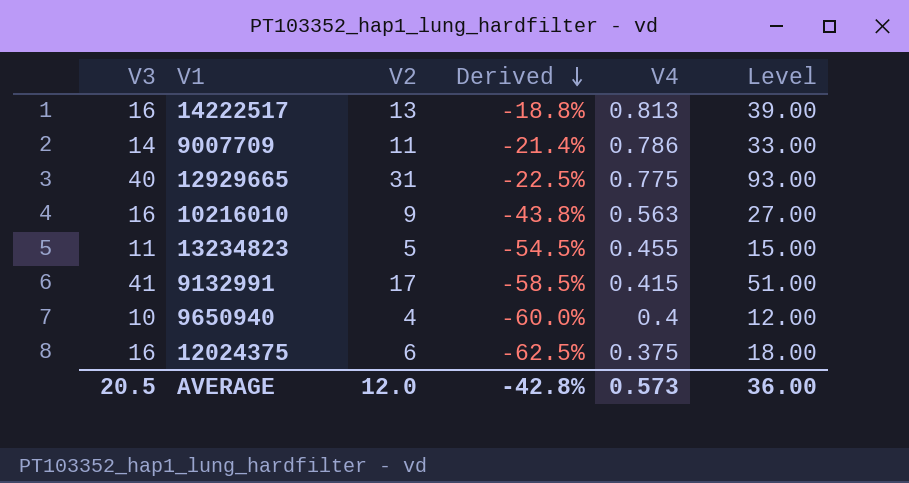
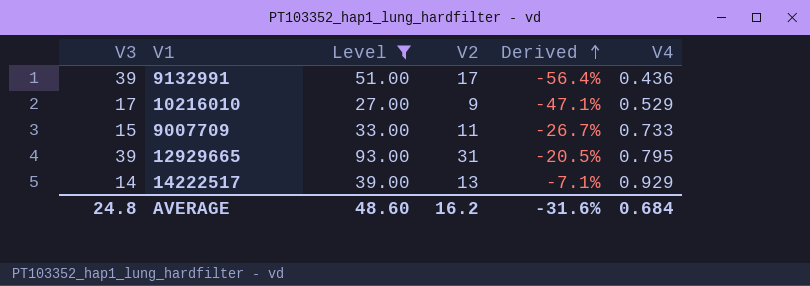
filter: none -> Level >= 27.00
row order: Derived descending -> Derived ascending
column Level | position: 6 -> 3
9132991 | V3: 41 -> 39
9132991 | Derived: -58.5% -> -56.4%
9132991 | V4: 0.415 -> 0.436
10216010 | V3: 16 -> 17
10216010 | Derived: -43.8% -> -47.1%
10216010 | V4: 0.563 -> 0.529
9007709 | V3: 14 -> 15
9007709 | Derived: -21.4% -> -26.7%
9007709 | V4: 0.786 -> 0.733
12929665 | V3: 40 -> 39
12929665 | Derived: -22.5% -> -20.5%
12929665 | V4: 0.775 -> 0.795
14222517 | V3: 16 -> 14
14222517 | Derived: -18.8% -> -7.1%
14222517 | V4: 0.813 -> 0.929
AVERAGE | V3: 20.5 -> 24.8
AVERAGE | Level: 36.00 -> 48.60
AVERAGE | V2: 12.0 -> 16.2
AVERAGE | Derived: -42.8% -> -31.6%
AVERAGE | V4: 0.573 -> 0.684

